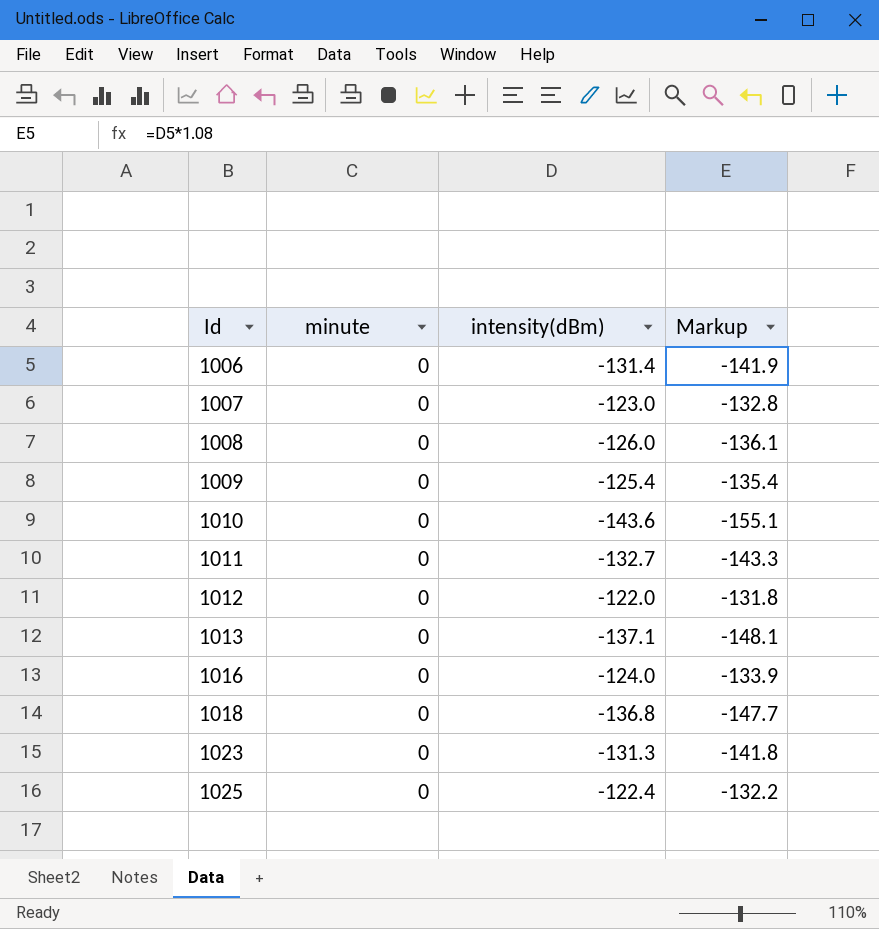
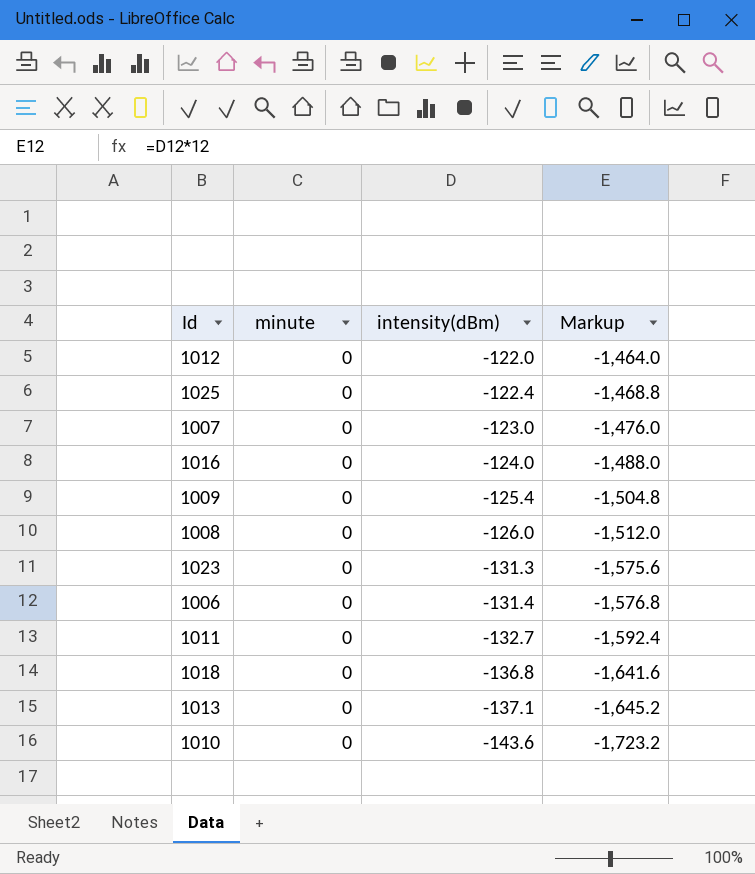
row order: Id ascending -> intensity(dBm) descending
column Markup | formula: [intensity(dBm)] * 1.08 -> [intensity(dBm)] * 12

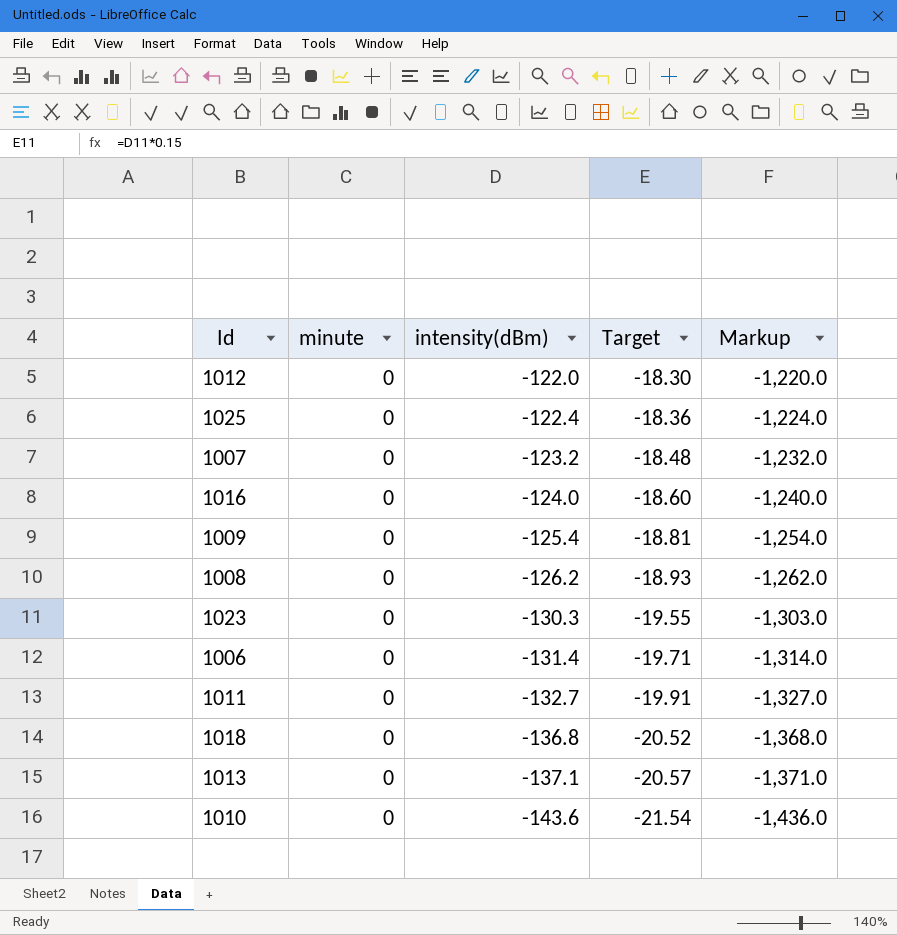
column Target | formula: none -> [intensity(dBm)] * 0.15
column Markup | formula: [intensity(dBm)] * 12 -> [intensity(dBm)] * 10
1007 | intensity(dBm): -123.0 -> -123.2
1008 | intensity(dBm): -126.0 -> -126.2
1023 | intensity(dBm): -131.3 -> -130.3

